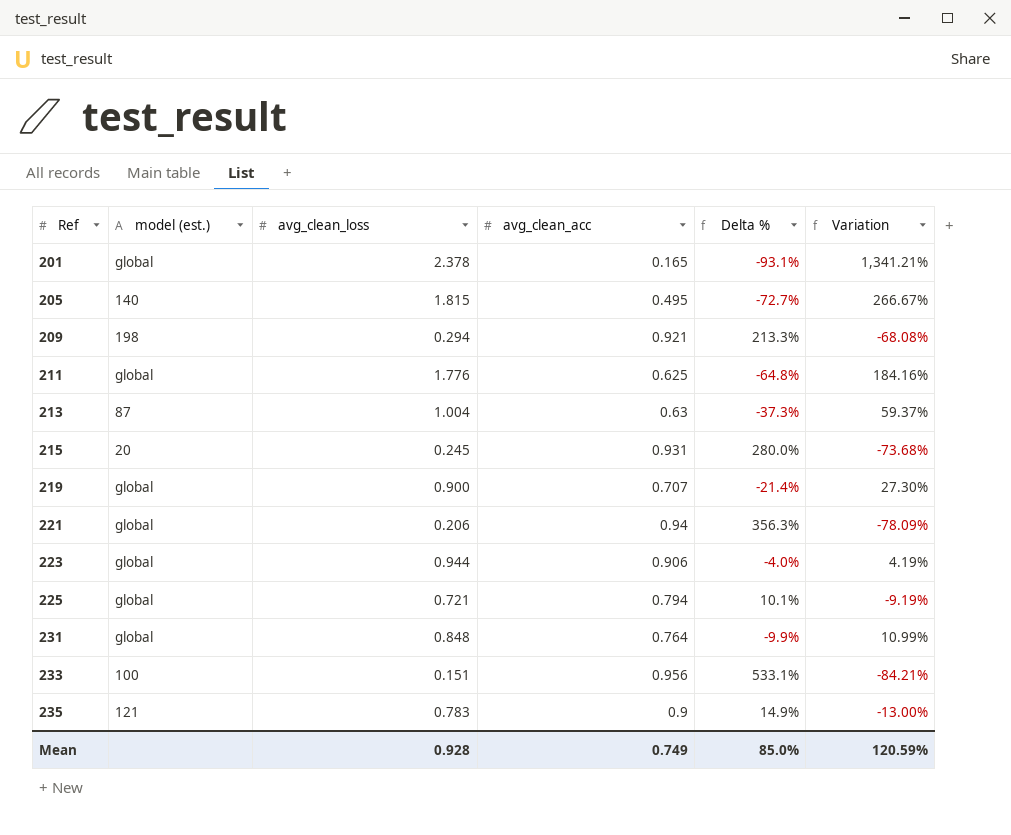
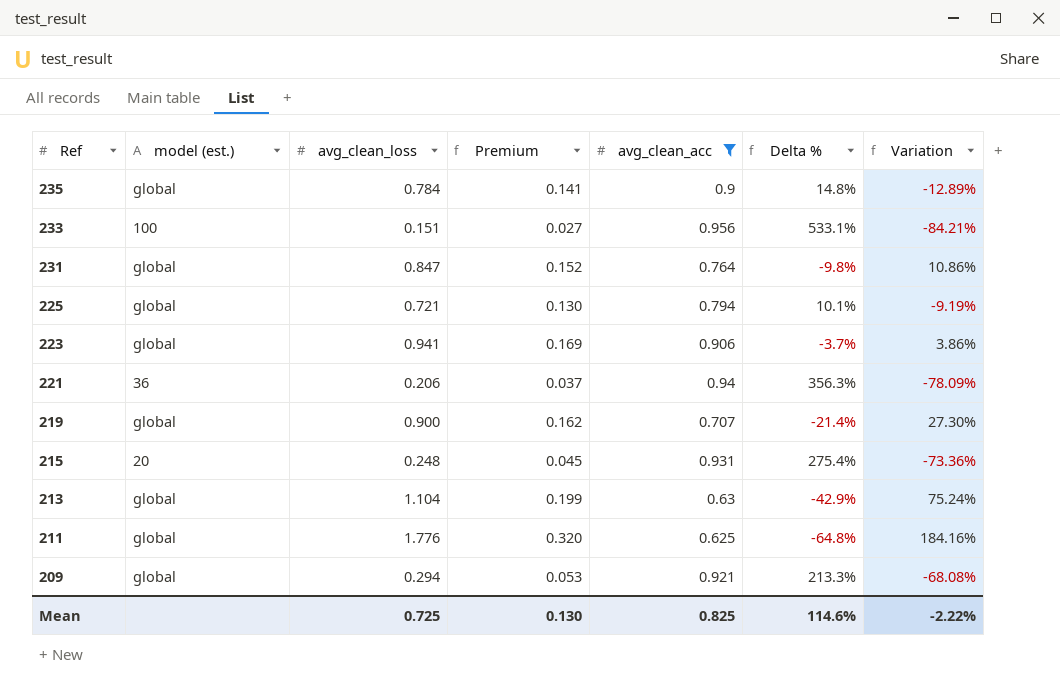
filter: none -> avg_clean_acc >= 0.625
row order: Ref ascending -> Ref descending
column Premium | formula: none -> [avg_clean_loss] * 0.18
235 | model (est.): 121 -> global
235 | avg_clean_loss: 0.783 -> 0.784
235 | Delta %: 14.9% -> 14.8%
235 | Variation: -13.00% -> -12.89%
231 | avg_clean_loss: 0.848 -> 0.847
231 | Delta %: -9.9% -> -9.8%
231 | Variation: 10.99% -> 10.86%
223 | avg_clean_loss: 0.944 -> 0.941
223 | Delta %: -4.0% -> -3.7%
223 | Variation: 4.19% -> 3.86%
221 | model (est.): global -> 36
215 | avg_clean_loss: 0.245 -> 0.248
215 | Delta %: 280.0% -> 275.4%
215 | Variation: -73.68% -> -73.36%
213 | model (est.): 87 -> global
213 | avg_clean_loss: 1.004 -> 1.104
213 | Delta %: -37.3% -> -42.9%
213 | Variation: 59.37% -> 75.24%
209 | model (est.): 198 -> global
Mean | avg_clean_loss: 0.928 -> 0.725
Mean | avg_clean_acc: 0.749 -> 0.825
Mean | Delta %: 85.0% -> 114.6%
Mean | Variation: 120.59% -> -2.22%

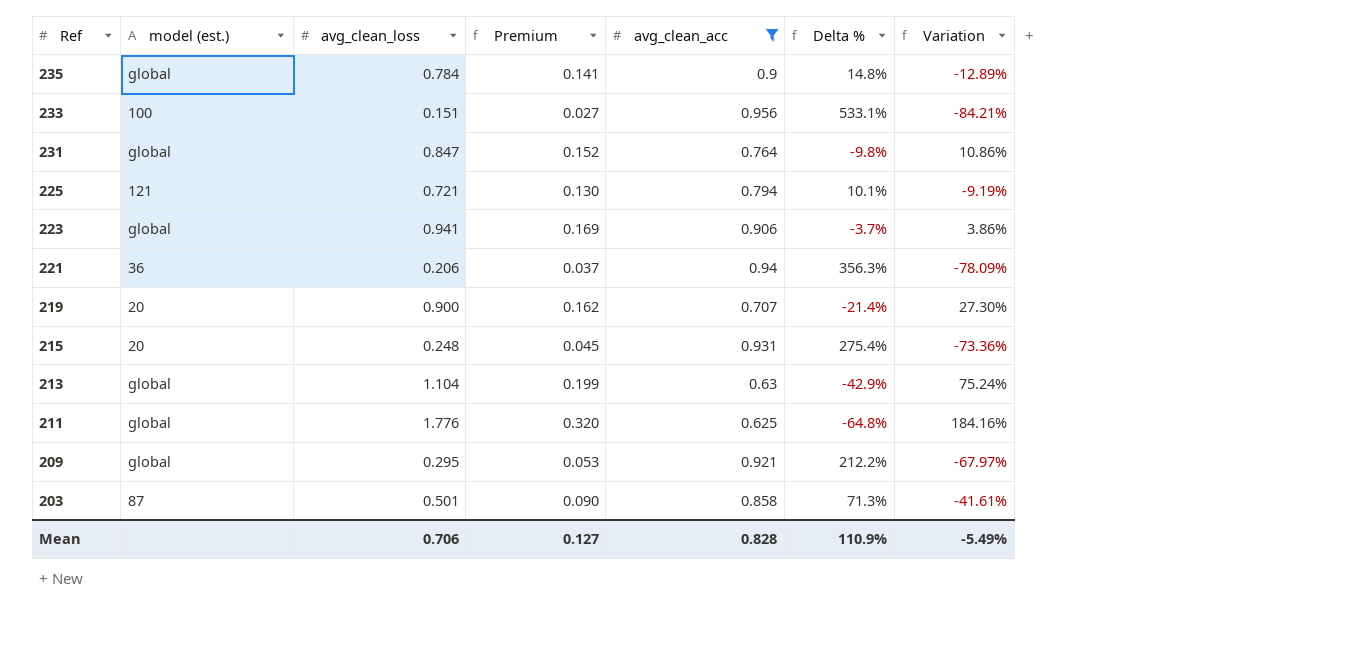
225 | model (est.): global -> 121
219 | model (est.): global -> 20
209 | avg_clean_loss: 0.294 -> 0.295
209 | Delta %: 213.3% -> 212.2%
209 | Variation: -68.08% -> -67.97%
row 203: none -> 87 | 0.501 | 0.090 | 0.858 | 71.3% | -41.61%
Mean | avg_clean_loss: 0.725 -> 0.706
Mean | Premium: 0.130 -> 0.127
Mean | avg_clean_acc: 0.825 -> 0.828
Mean | Delta %: 114.6% -> 110.9%
Mean | Variation: -2.22% -> -5.49%

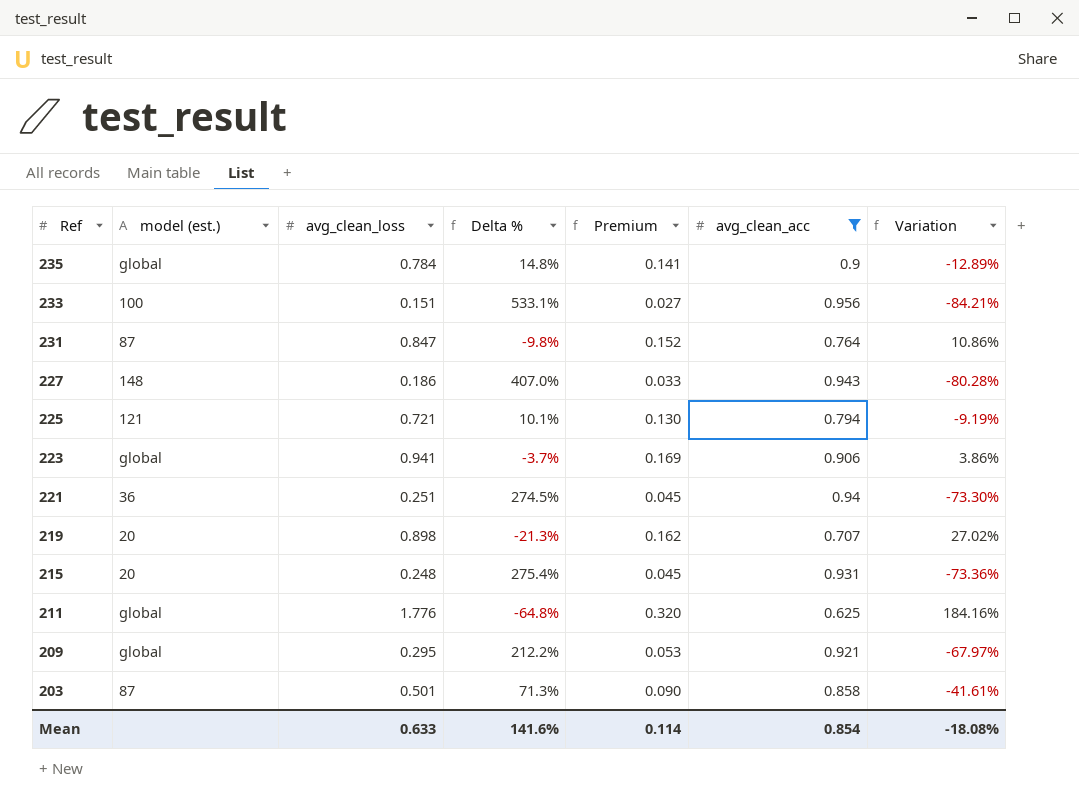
column Delta % | position: 6 -> 4
row 213: global | 1.104 | 0.199 | 0.63 | -42.9% | 75.24% -> none
231 | model (est.): global -> 87
row 227: none -> 148 | 0.186 | 407.0% | 0.033 | 0.943 | -80.28%
221 | avg_clean_loss: 0.206 -> 0.251
221 | Delta %: 356.3% -> 274.5%
221 | Premium: 0.037 -> 0.045
221 | Variation: -78.09% -> -73.30%
219 | avg_clean_loss: 0.900 -> 0.898
219 | Delta %: -21.4% -> -21.3%
219 | Variation: 27.30% -> 27.02%
Mean | avg_clean_loss: 0.706 -> 0.633
Mean | Delta %: 110.9% -> 141.6%
Mean | Premium: 0.127 -> 0.114
Mean | avg_clean_acc: 0.828 -> 0.854
Mean | Variation: -5.49% -> -18.08%

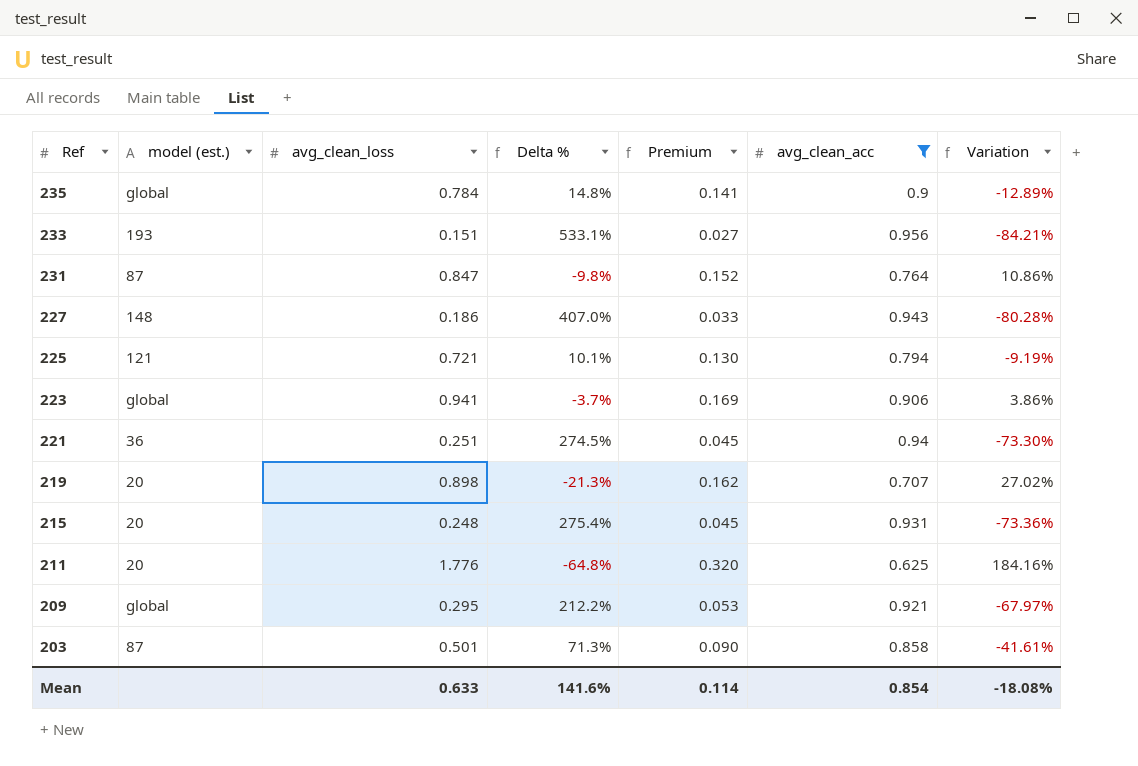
233 | model (est.): 100 -> 193
211 | model (est.): global -> 20

